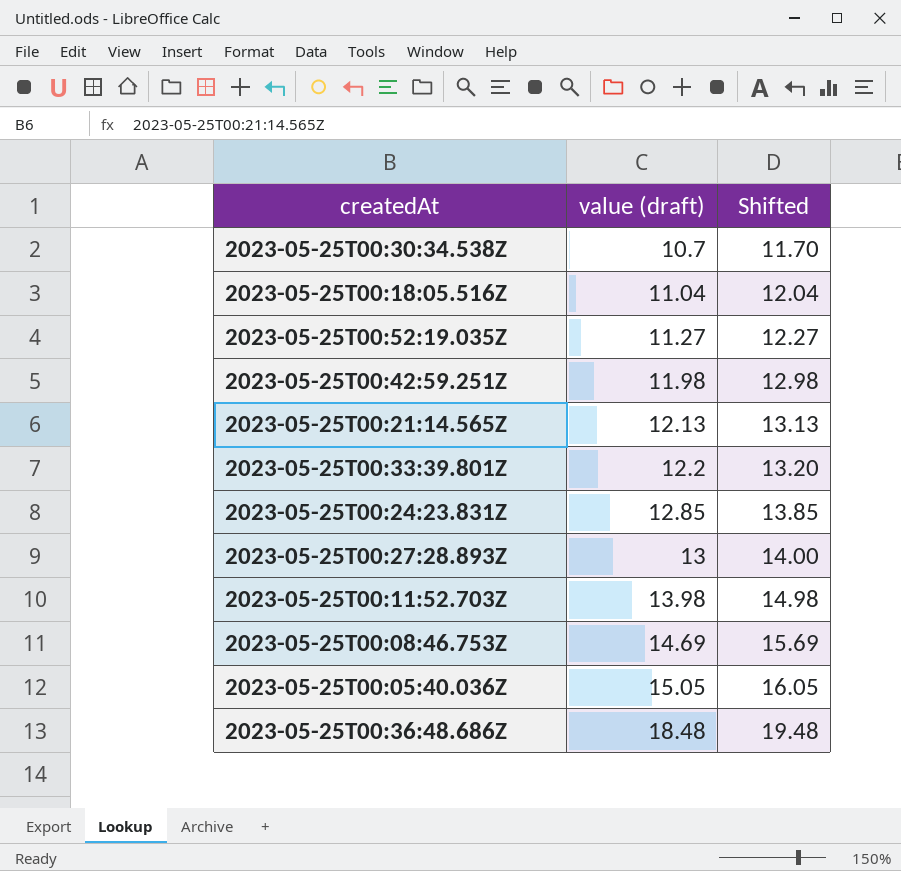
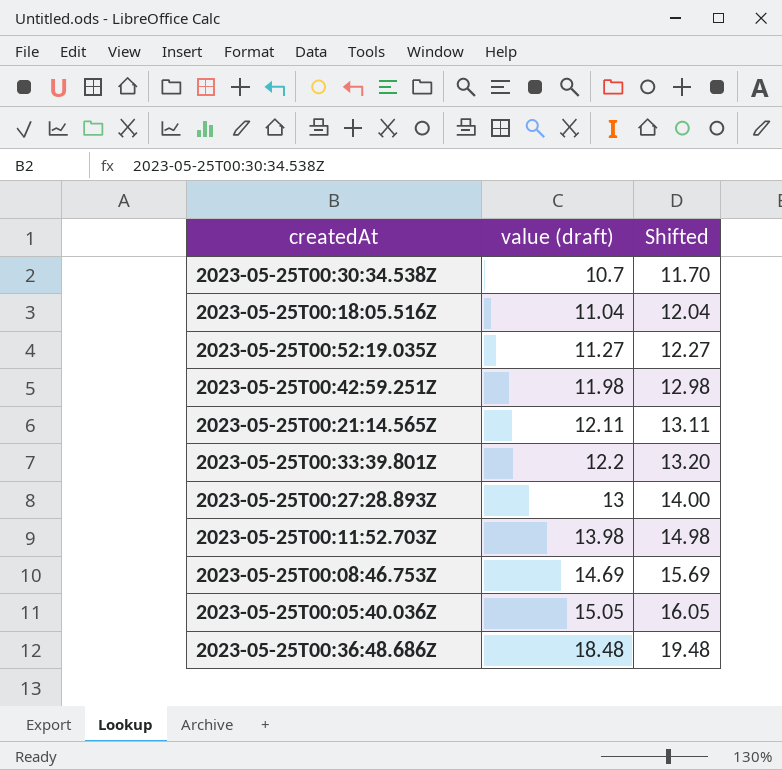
row 2023-05-25T00:24:23.831Z: 12.85 | 13.85 -> none
2023-05-25T00:21:14.565Z | value (draft): 12.13 -> 12.11
2023-05-25T00:21:14.565Z | Shifted: 13.13 -> 13.11

